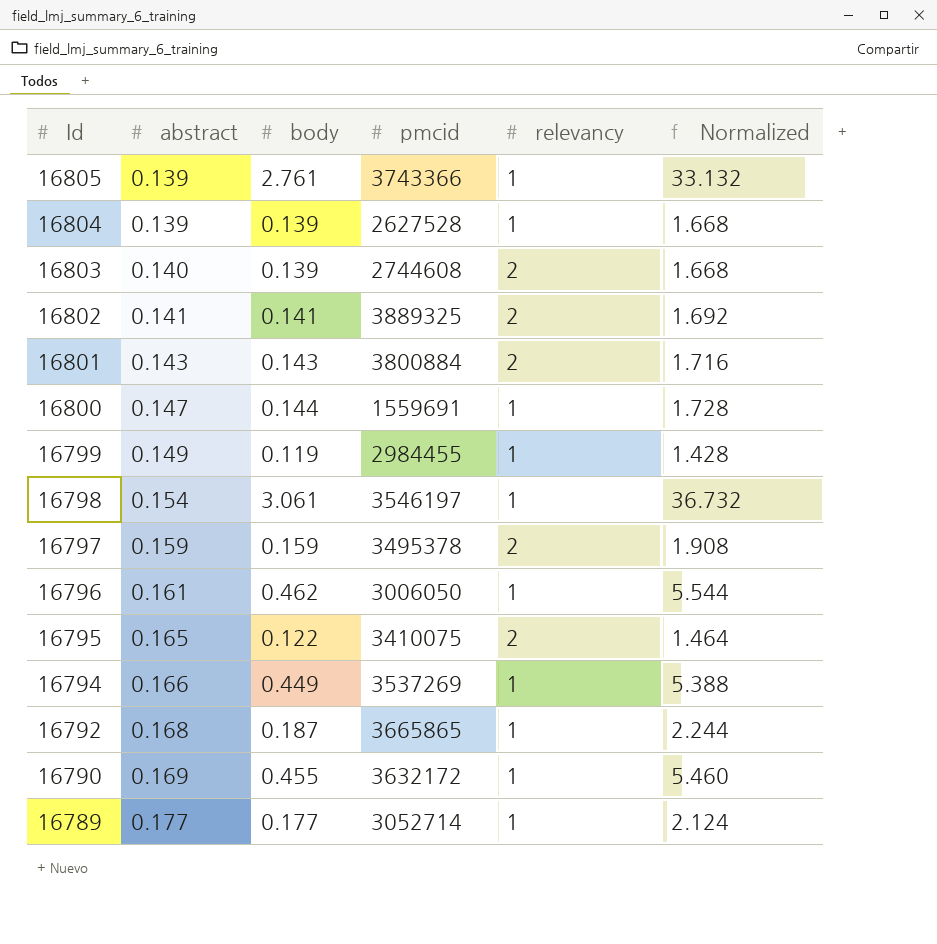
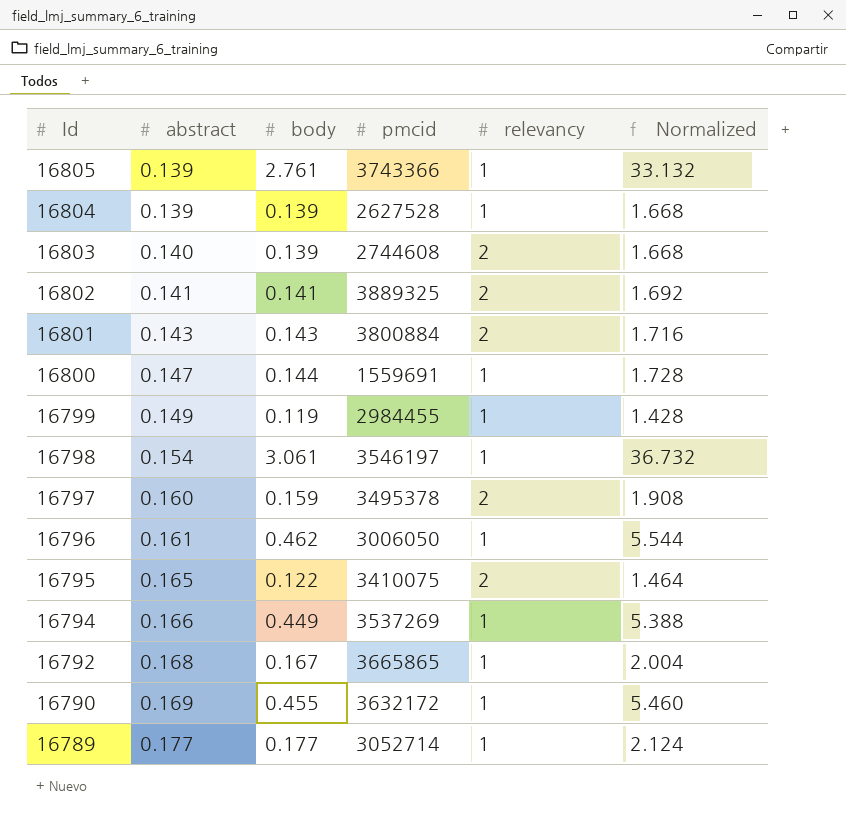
16797 | abstract: 0.159 -> 0.160
16792 | body: 0.187 -> 0.167
16792 | Normalized: 2.244 -> 2.004

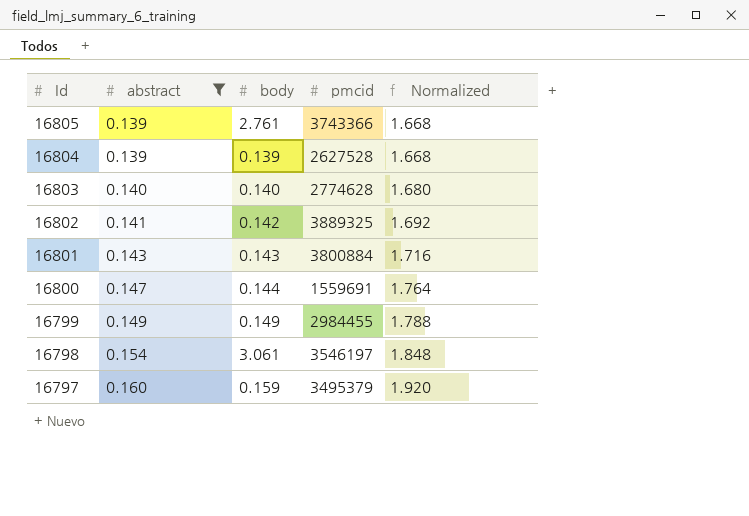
filter: none -> abstract <= 0.160
column relevancy | position: 5 -> none
column Normalized | formula: [body] * 12 -> [abstract] * 12
16803 | body: 0.139 -> 0.140
16803 | pmcid: 2744608 -> 2774628
16802 | body: 0.141 -> 0.142
16799 | body: 0.119 -> 0.149
16797 | pmcid: 3495378 -> 3495379

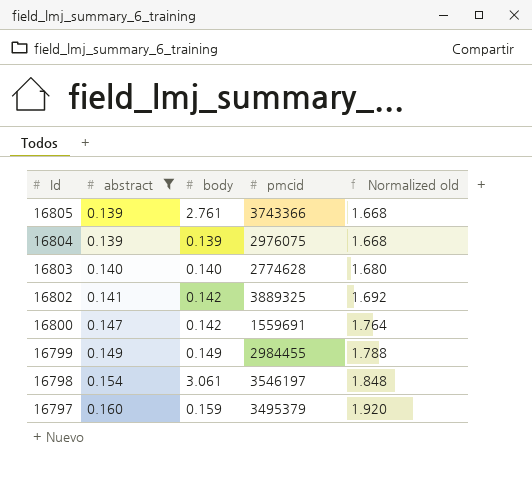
column name: Normalized -> Normalized old
row 16801: 0.143 | 0.143 | 3800884 | 1.716 -> none
16804 | pmcid: 2627528 -> 2976075
16800 | body: 0.144 -> 0.142

